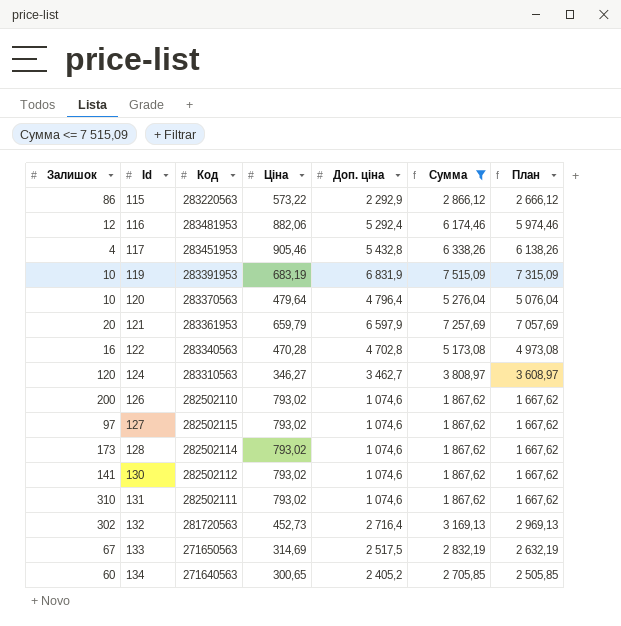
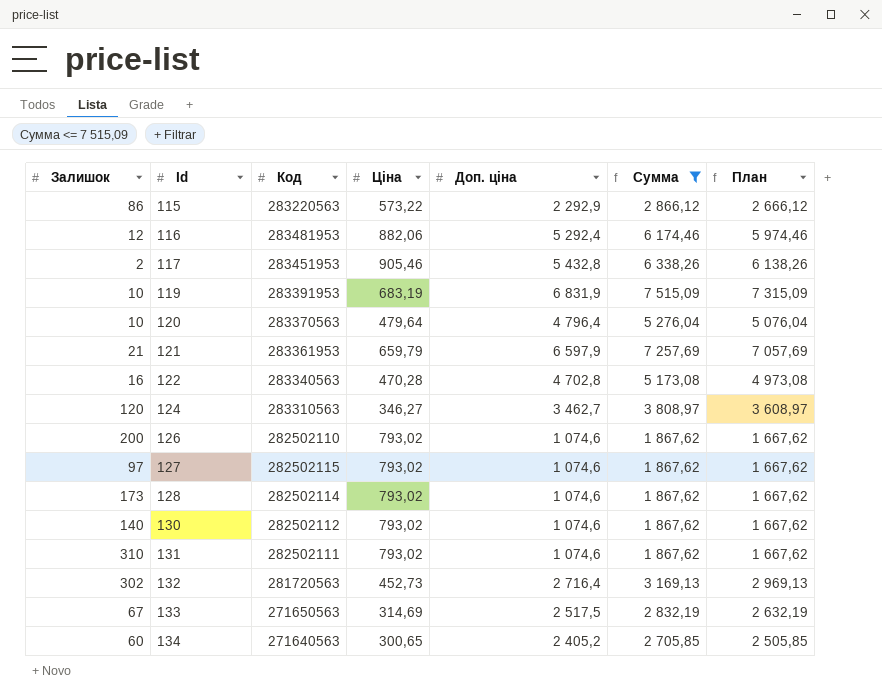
117 | Залишок: 4 -> 2
121 | Залишок: 20 -> 21
130 | Залишок: 141 -> 140

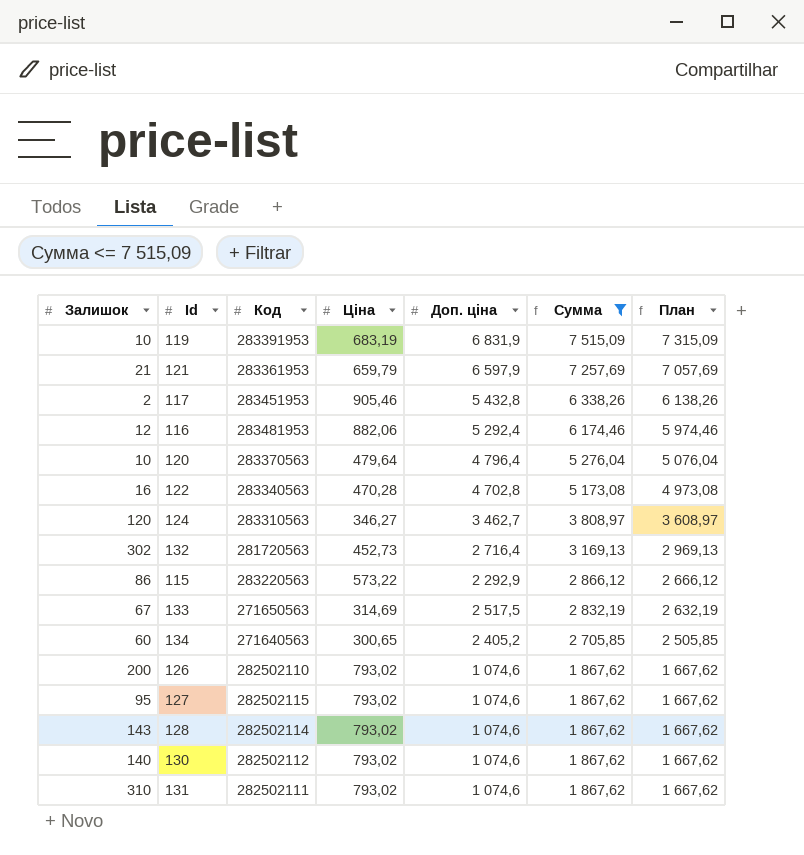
row order: Id ascending -> Сумма descending
127 | Залишок: 97 -> 95
128 | Залишок: 173 -> 143

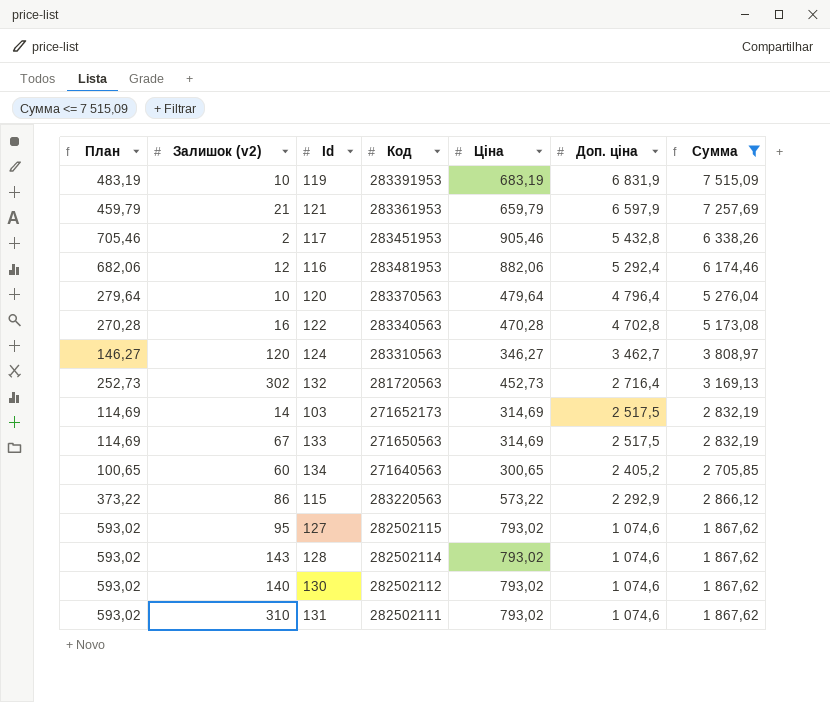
row order: Сумма descending -> Доп. ціна descending
column План | formula: [Сумма] - 200 -> [Ціна] - 200
column План | position: 7 -> 1
column name: Залишок -> Залишок (v2)
row 126: 200 | 282502110 | 793,02 | 1 074,6 | 1 867,62 | 1 667,62 -> none
row 103: none -> 114,69 | 14 | 271652173 | 314,69 | 2 517,5 | 2 832,19

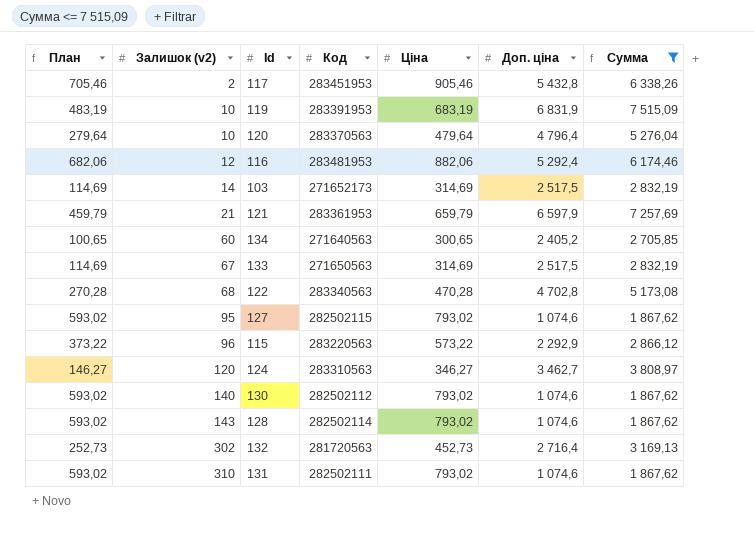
row order: Доп. ціна descending -> Залишок (v2) ascending
122 | Залишок (v2): 16 -> 68
115 | Залишок (v2): 86 -> 96

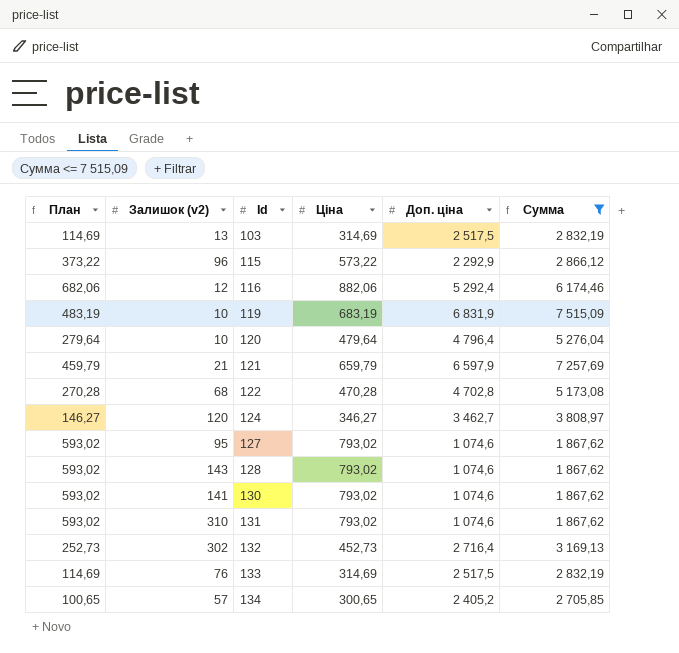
row order: Залишок (v2) ascending -> Id ascending
column Код | position: 4 -> none
row 117: 705,46 | 2 | 283451953 | 905,46 | 5 432,8 | 6 338,26 -> none
103 | Залишок (v2): 14 -> 13
130 | Залишок (v2): 140 -> 141
133 | Залишок (v2): 67 -> 76
134 | Залишок (v2): 60 -> 57

